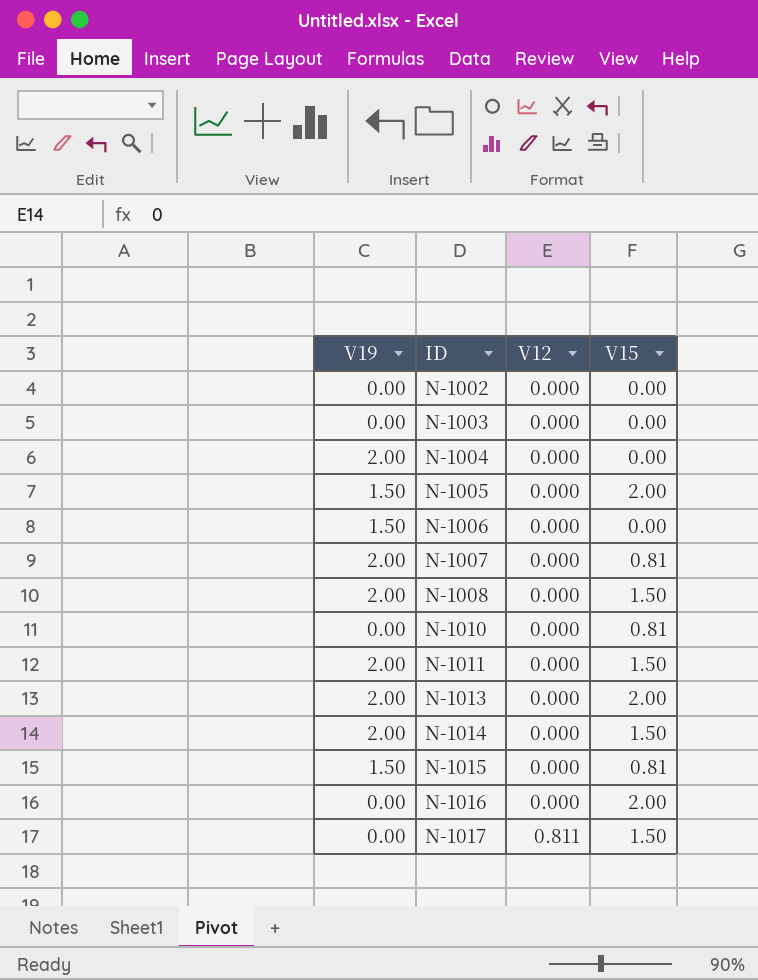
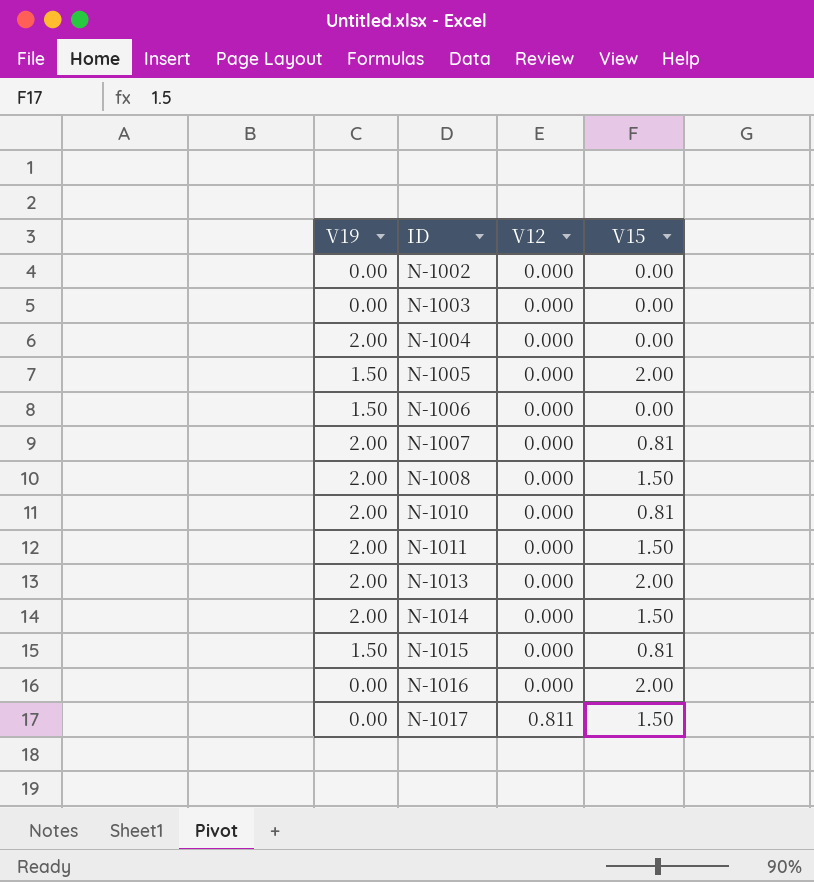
N-1010 | V19: 0.00 -> 2.00

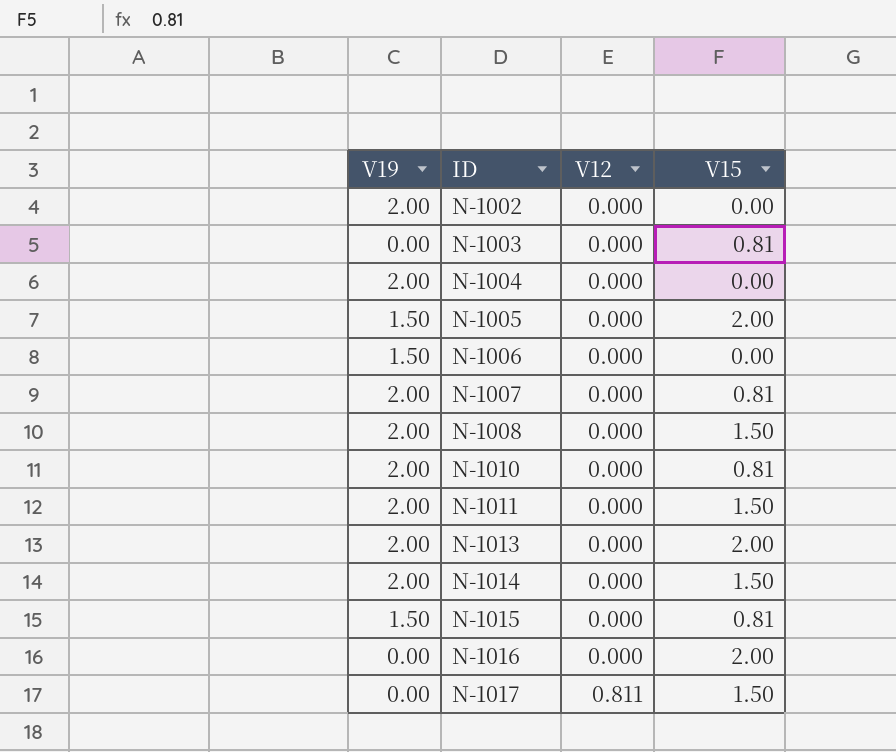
N-1002 | V19: 0.00 -> 2.00
N-1003 | V15: 0.00 -> 0.81

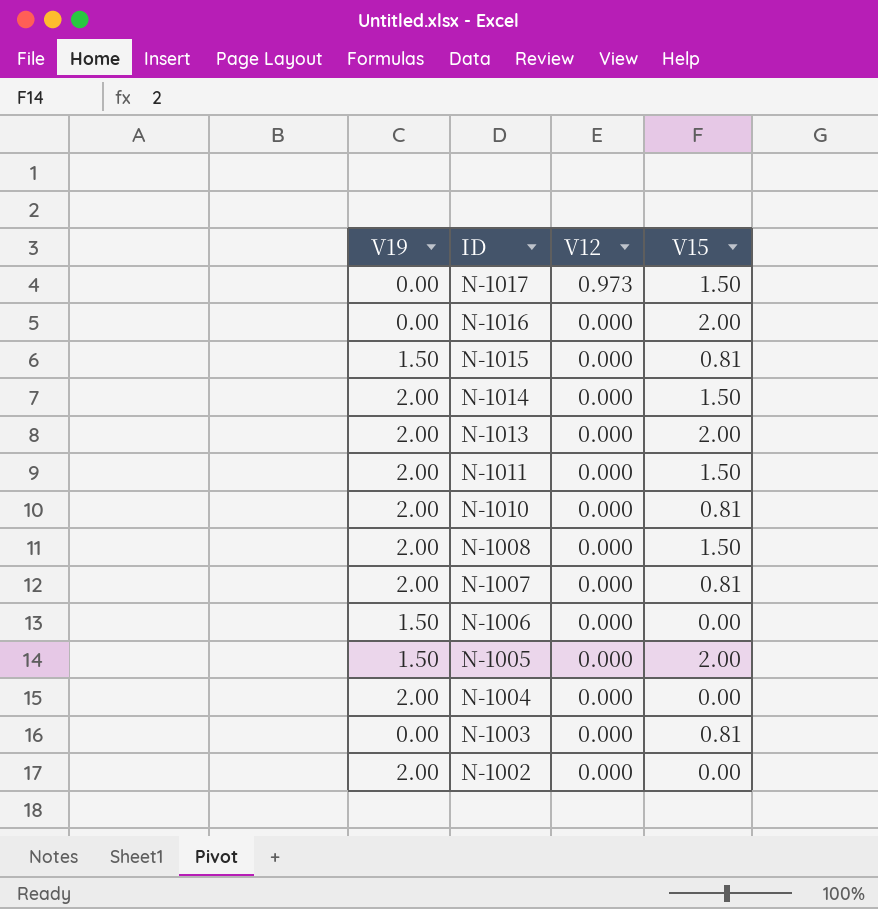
row order: ID ascending -> ID descending
N-1017 | V12: 0.811 -> 0.973

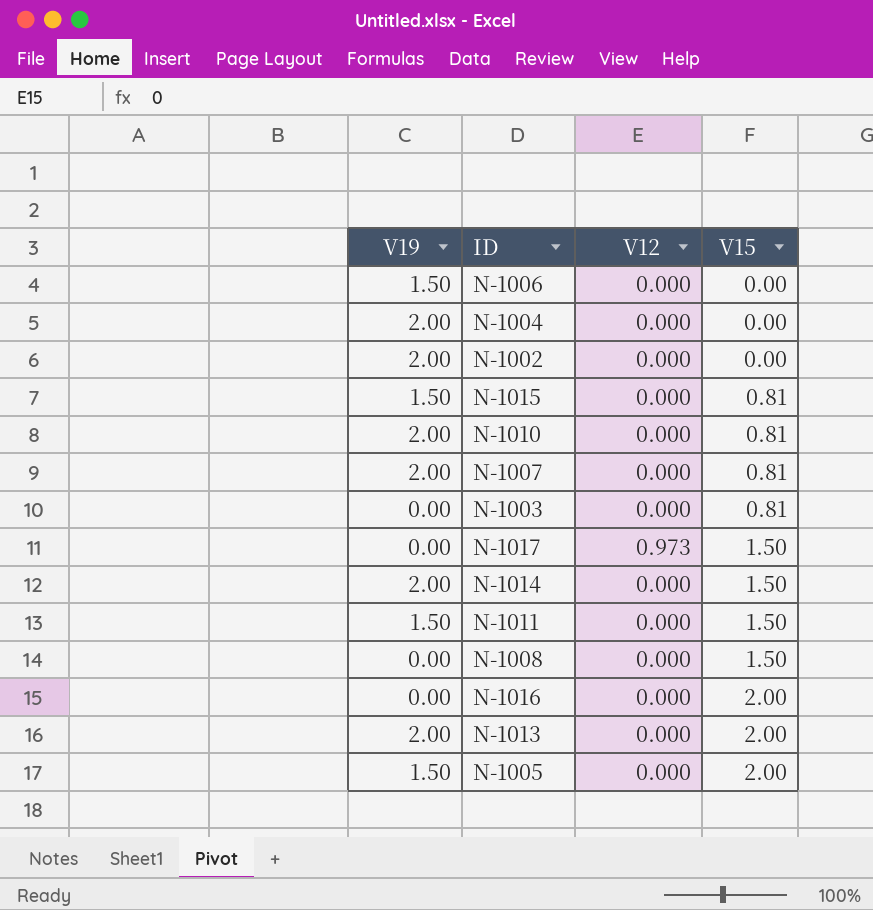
row order: ID descending -> V15 ascending
N-1011 | V19: 2.00 -> 1.50
N-1008 | V19: 2.00 -> 0.00

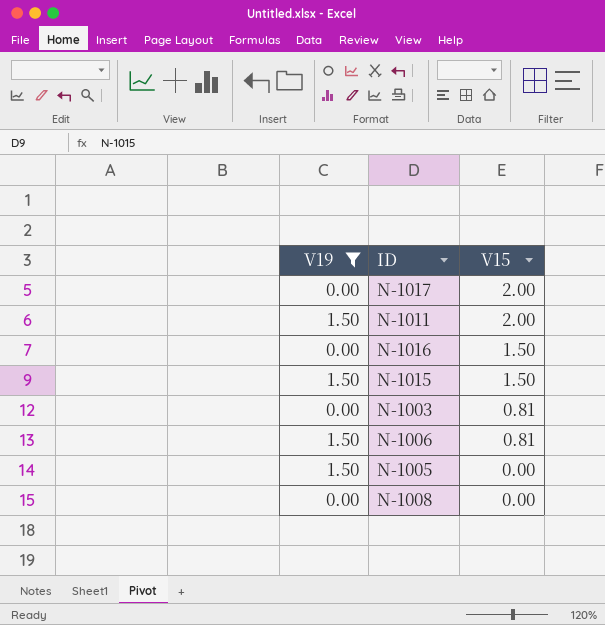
filter: none -> V19 != 2.00
row order: V15 ascending -> V15 descending
column V12 | position: 3 -> none
N-1017 | V15: 1.50 -> 2.00
N-1011 | V15: 1.50 -> 2.00
N-1016 | V15: 2.00 -> 1.50
N-1015 | V15: 0.81 -> 1.50
N-1006 | V15: 0.00 -> 0.81
N-1005 | V15: 2.00 -> 0.00
N-1008 | V15: 1.50 -> 0.00

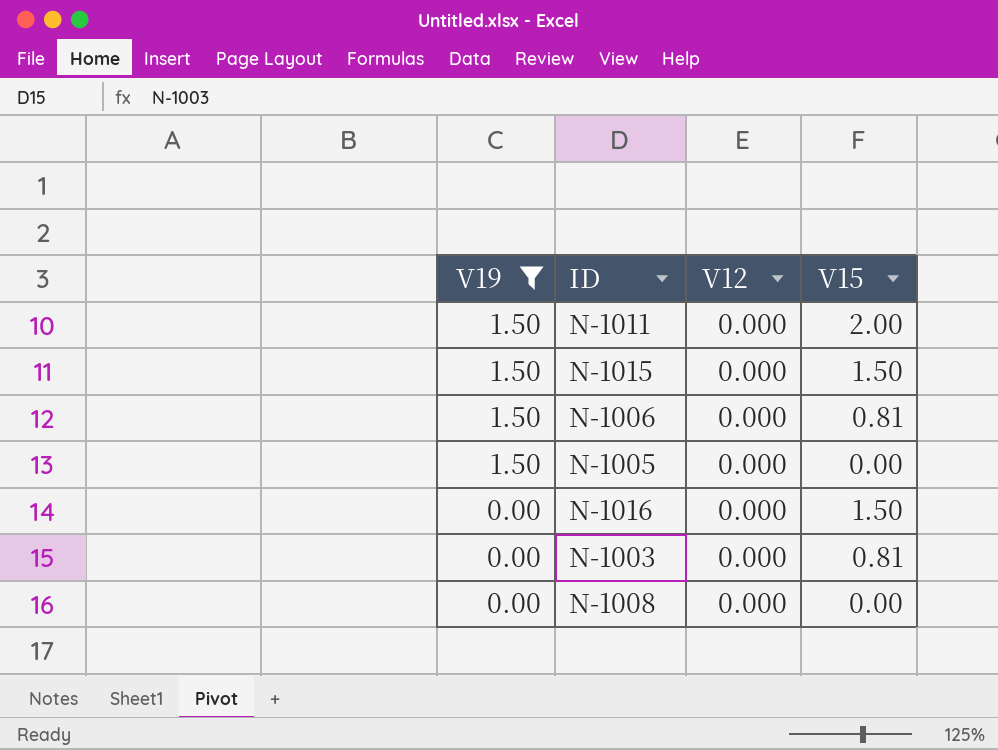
row order: V15 descending -> V19 descending
column V12 | position: none -> 3
row N-1017: 0.00 | 2.00 -> none

